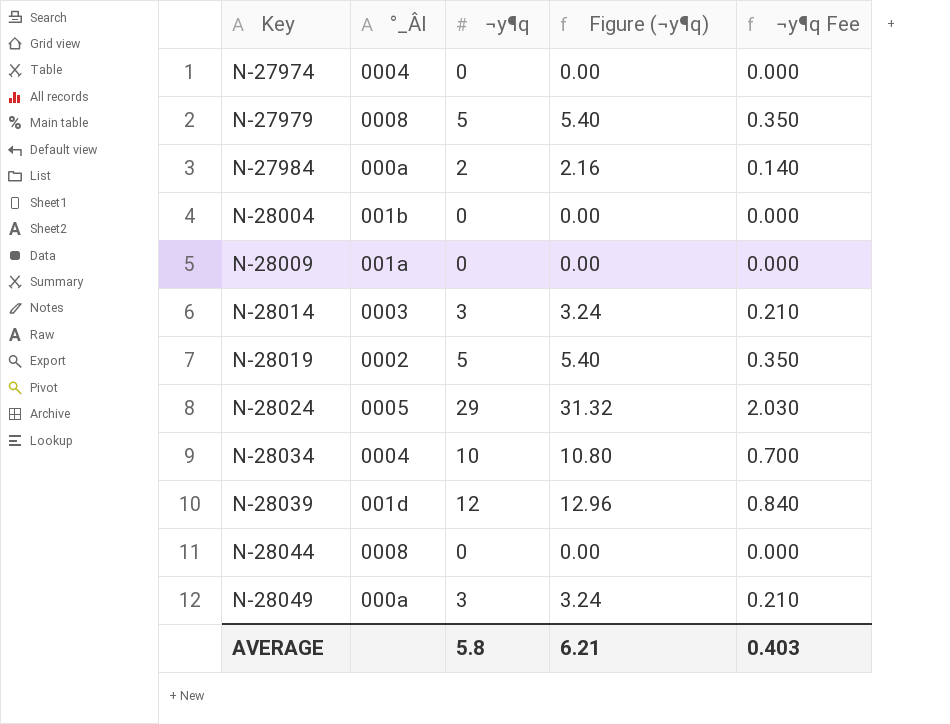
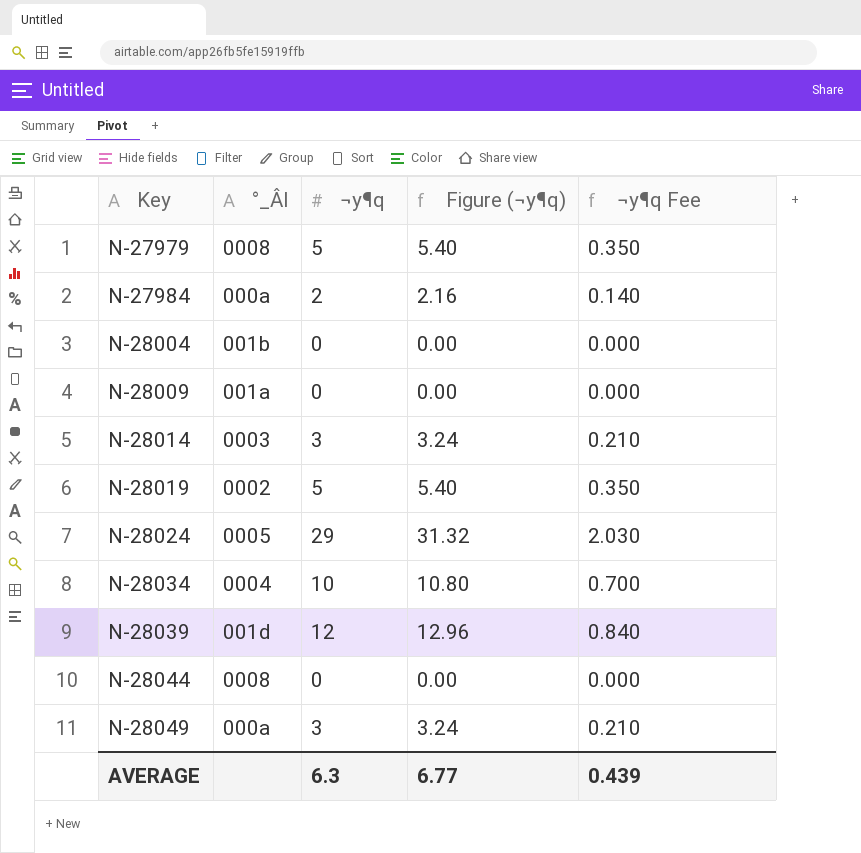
row N-27974: 0004 | 0 | 0.00 | 0.000 -> none
AVERAGE | ¬y¶q: 5.8 -> 6.3
AVERAGE | Figure (¬y¶q): 6.21 -> 6.77
AVERAGE | ¬y¶q Fee: 0.403 -> 0.439

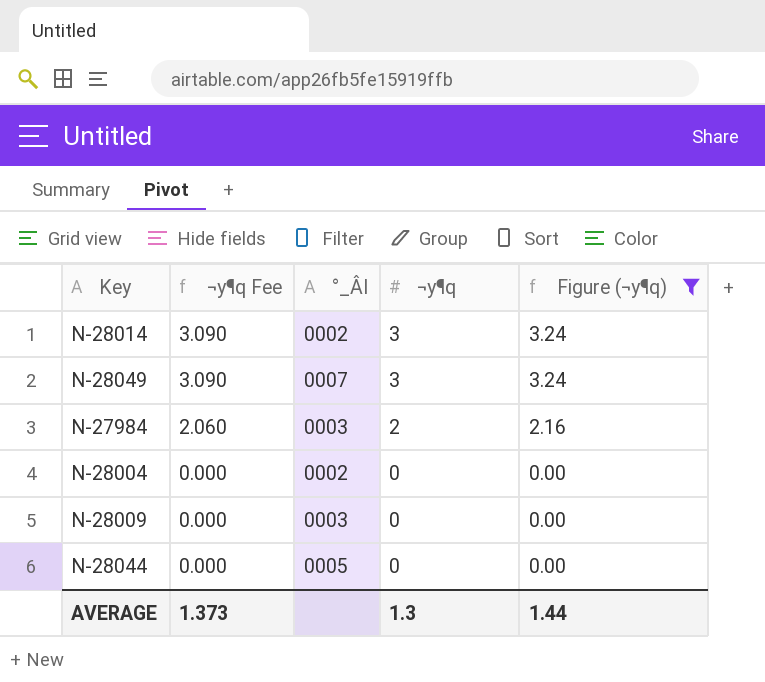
filter: none -> Figure (¬y¶q) <= 3.24
row order: Key ascending -> ¬y¶q Fee descending
column ¬y¶q Fee | formula: [¬y¶q] * 0.07 -> [¬y¶q] * 1.03
column ¬y¶q Fee | position: 5 -> 2
N-28014 | °_ÂI: 0003 -> 0002
N-28049 | °_ÂI: 000a -> 0007
N-27984 | °_ÂI: 000a -> 0003
N-28004 | °_ÂI: 001b -> 0002
N-28009 | °_ÂI: 001a -> 0003
N-28044 | °_ÂI: 0008 -> 0005
AVERAGE | ¬y¶q Fee: 0.439 -> 1.373
AVERAGE | ¬y¶q: 6.3 -> 1.3
AVERAGE | Figure (¬y¶q): 6.77 -> 1.44

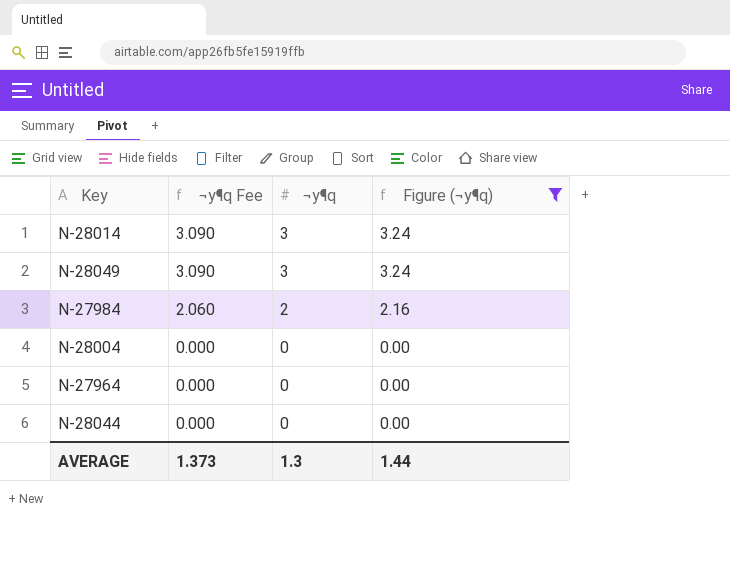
column °_ÂI | position: 3 -> none
row N-28009: 0.000 | 0003 | 0 | 0.00 -> none
row N-27964: none -> 0.000 | 0 | 0.00

